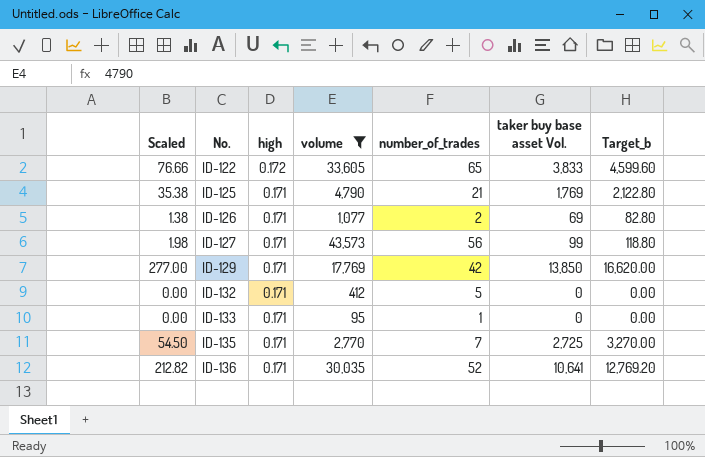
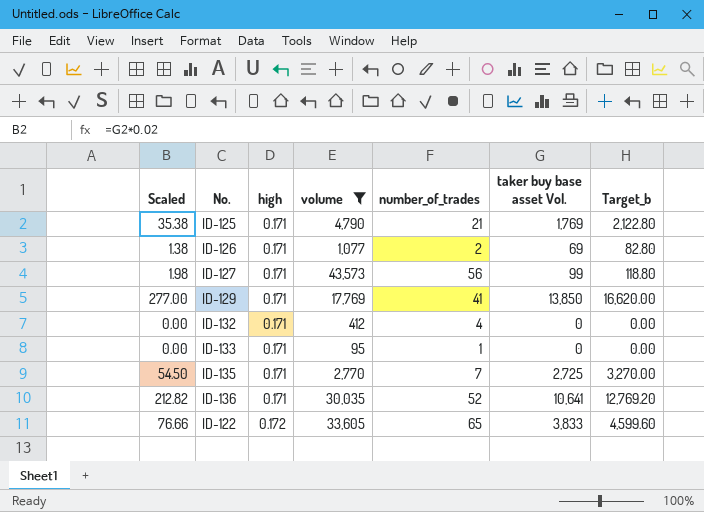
row order: No. ascending -> high ascending
ID-129 | number_of_trades: 42 -> 41
ID-132 | number_of_trades: 5 -> 4

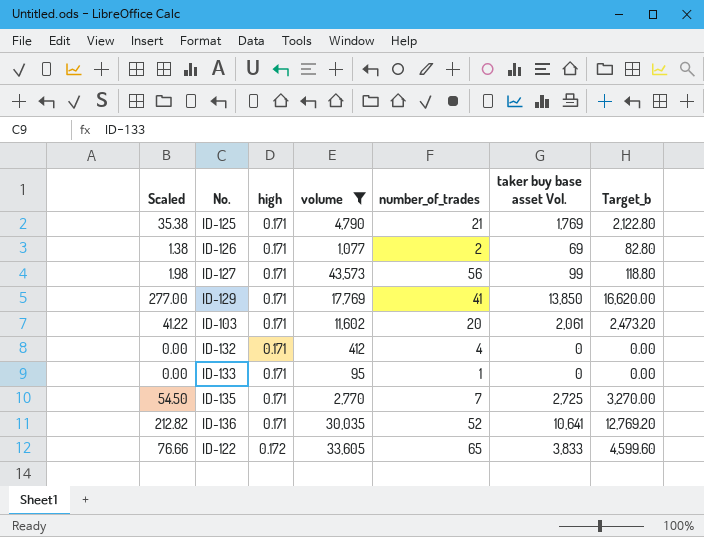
row ID-103: none -> 41.22 | 0.171 | 11,602 | 20 | 2,061 | 2,473.20

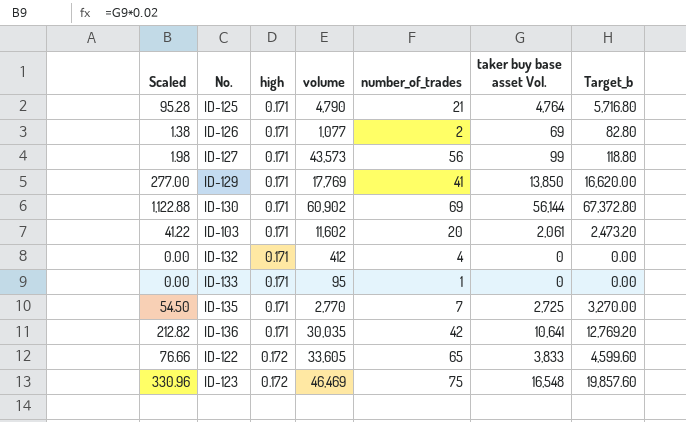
filter: volume <= 43,573 -> none
ID-125 | Scaled: 35.38 -> 95.28
ID-125 | taker buy base asset Vol.: 1,769 -> 4,764
ID-125 | Target_b: 2,122.80 -> 5,716.80
ID-136 | number_of_trades: 52 -> 42

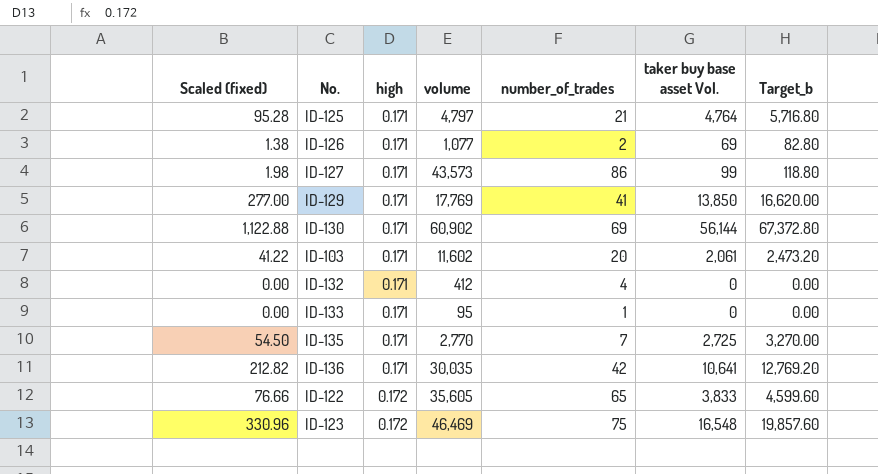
column name: Scaled -> Scaled (fixed)
ID-125 | volume: 4,790 -> 4,797
ID-127 | number_of_trades: 56 -> 86
ID-122 | volume: 33,605 -> 35,605

